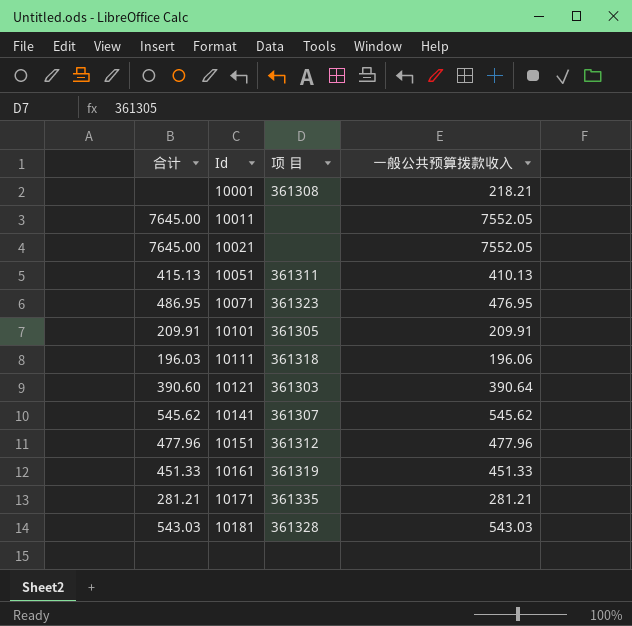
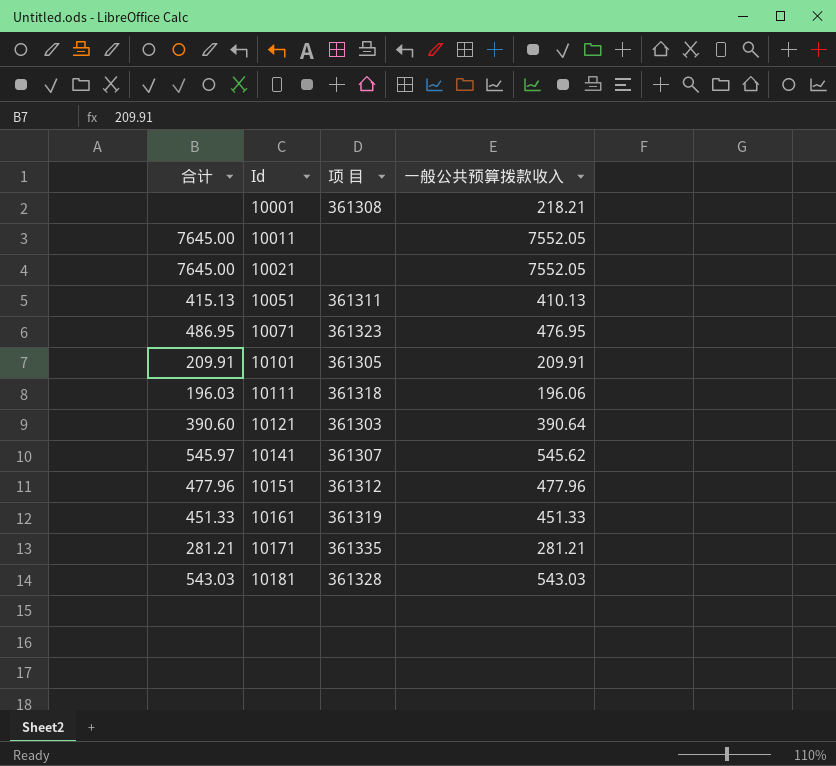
10141 | 合计: 545.62 -> 545.97

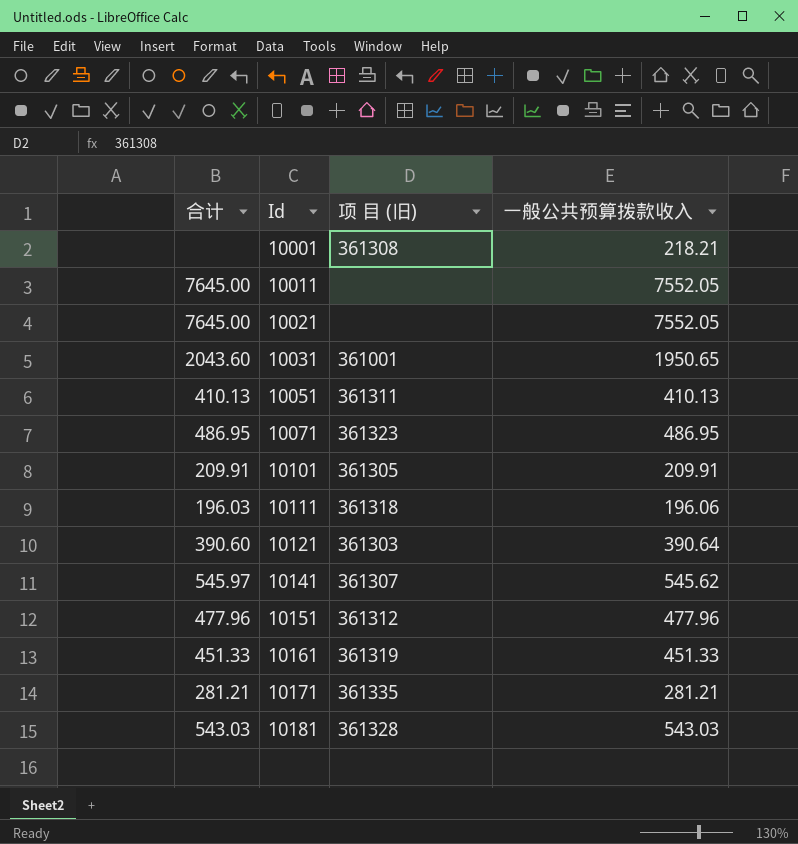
column name: 项 目 -> 项 目 (旧)
row 10031: none -> 2043.60 | 361001 | 1950.65
10051 | 合计: 415.13 -> 410.13
10071 | 一般公共预算拨款收入: 476.95 -> 486.95

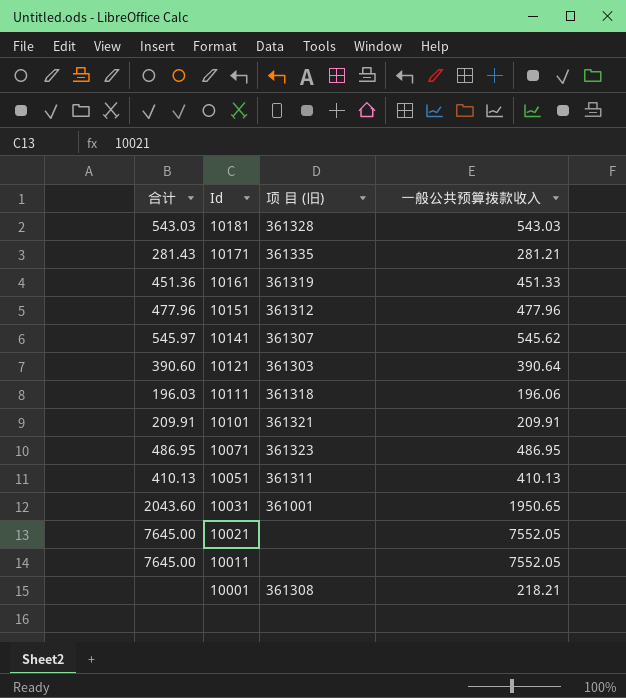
row order: Id ascending -> Id descending
10171 | 合计: 281.21 -> 281.43
10161 | 合计: 451.33 -> 451.36
10101 | 项 目 (旧): 361305 -> 361321

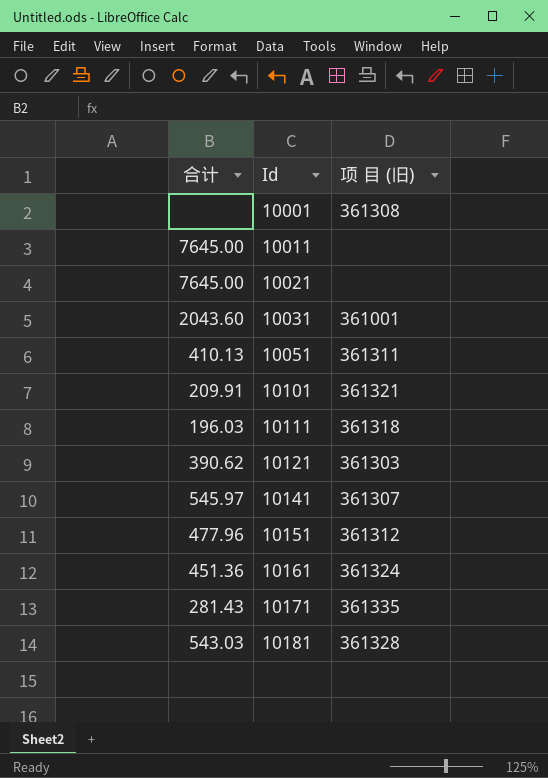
row order: Id descending -> Id ascending
column 一般公共预算拨款收入 | position: 4 -> none
row 10071: 486.95 | 361323 | 486.95 -> none
10121 | 合计: 390.60 -> 390.62
10161 | 项 目 (旧): 361319 -> 361324

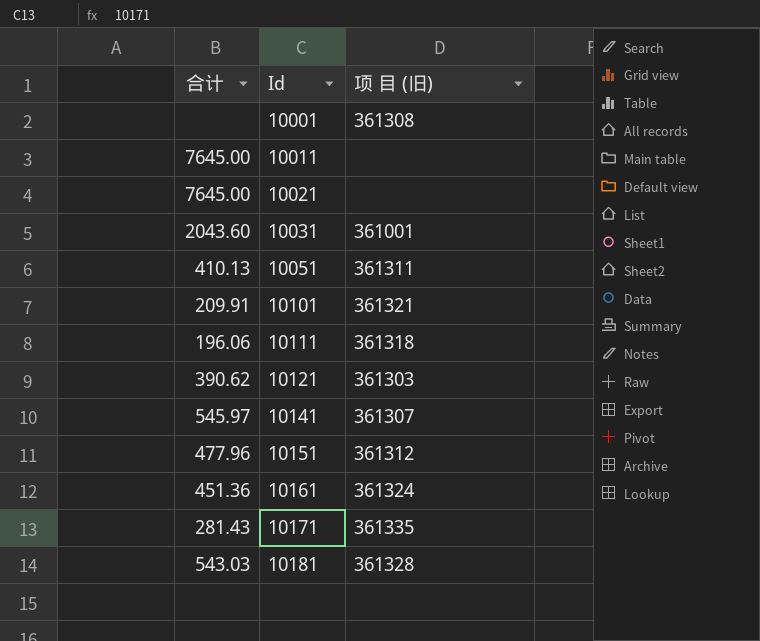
10111 | 合计: 196.03 -> 196.06

